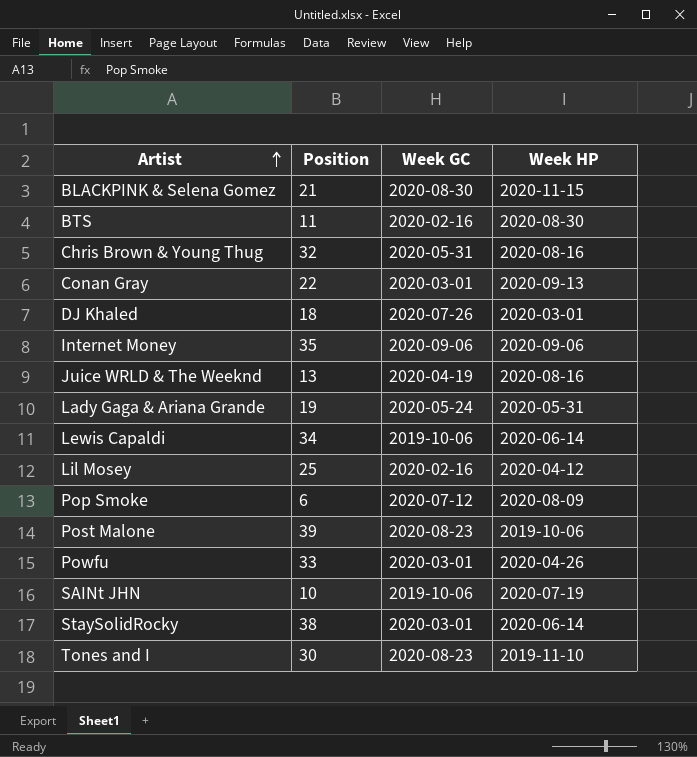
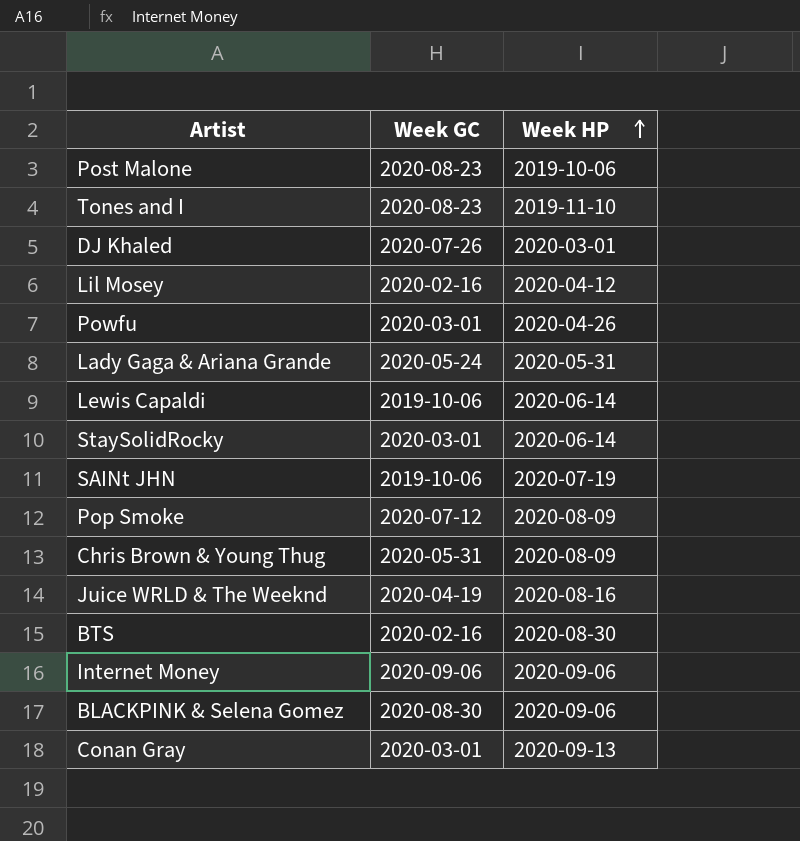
row order: Artist ascending -> Week HP ascending
column Position | position: 2 -> none
Chris Brown & Young Thug | Week HP: 2020-08-16 -> 2020-08-09
BLACKPINK & Selena Gomez | Week HP: 2020-11-15 -> 2020-09-06

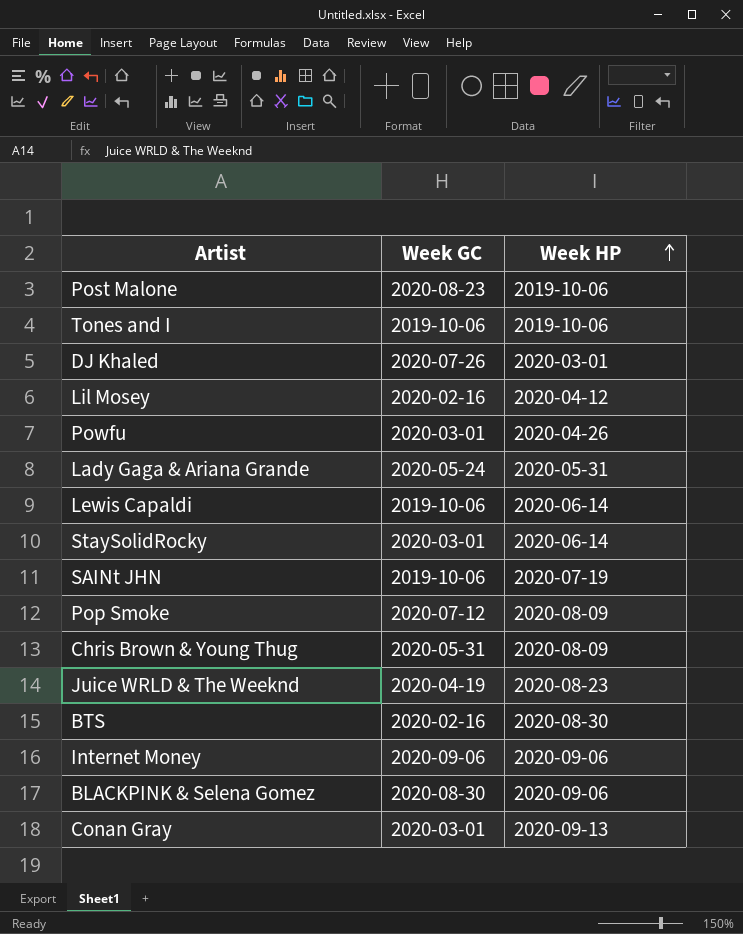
Tones and I | Week GC: 2020-08-23 -> 2019-10-06
Tones and I | Week HP: 2019-11-10 -> 2019-10-06
Juice WRLD & The Weeknd | Week HP: 2020-08-16 -> 2020-08-23

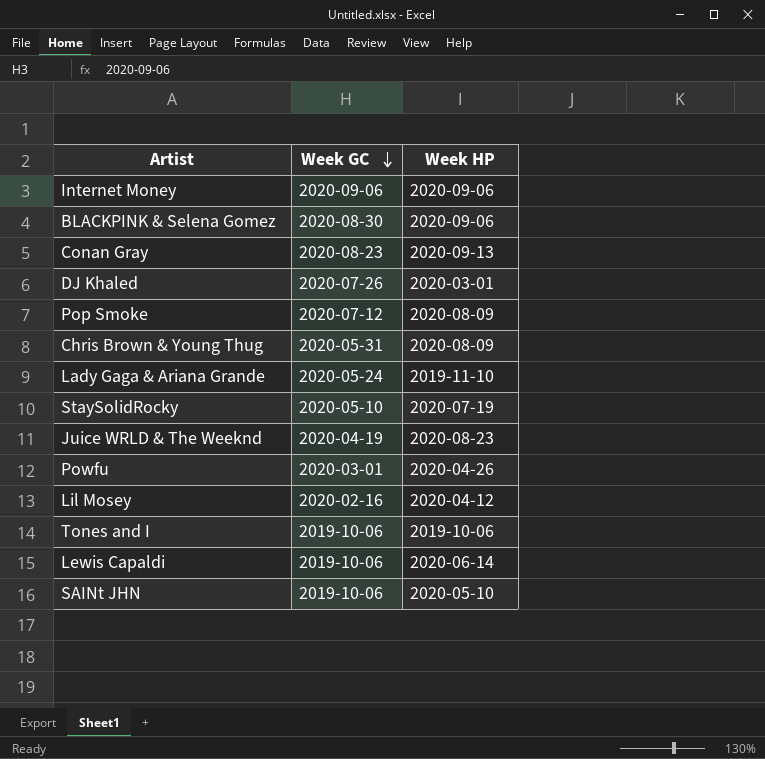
row order: Week HP ascending -> Week GC descending
row Post Malone: 2020-08-23 | 2019-10-06 -> none
row BTS: 2020-02-16 | 2020-08-30 -> none
Conan Gray | Week GC: 2020-03-01 -> 2020-08-23
Lady Gaga & Ariana Grande | Week HP: 2020-05-31 -> 2019-11-10
StaySolidRocky | Week GC: 2020-03-01 -> 2020-05-10
StaySolidRocky | Week HP: 2020-06-14 -> 2020-07-19
SAINt JHN | Week HP: 2020-07-19 -> 2020-05-10

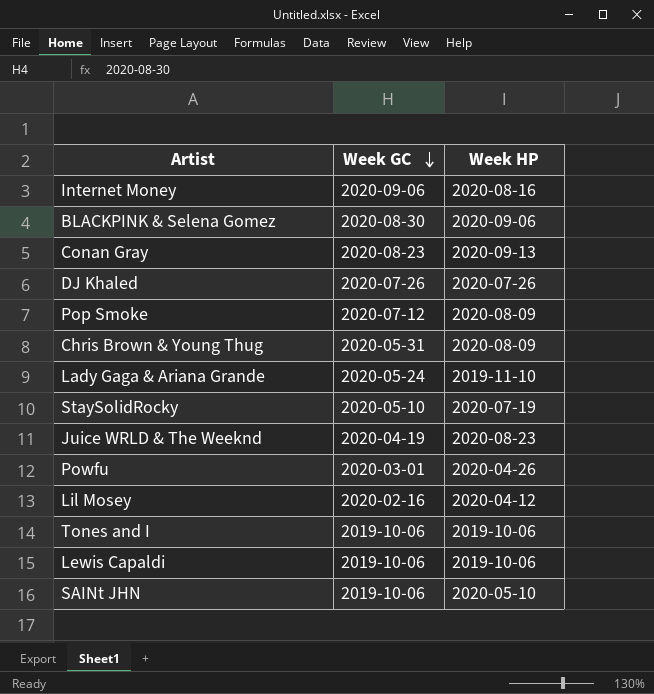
Internet Money | Week HP: 2020-09-06 -> 2020-08-16
DJ Khaled | Week HP: 2020-03-01 -> 2020-07-26
Lewis Capaldi | Week HP: 2020-06-14 -> 2019-10-06

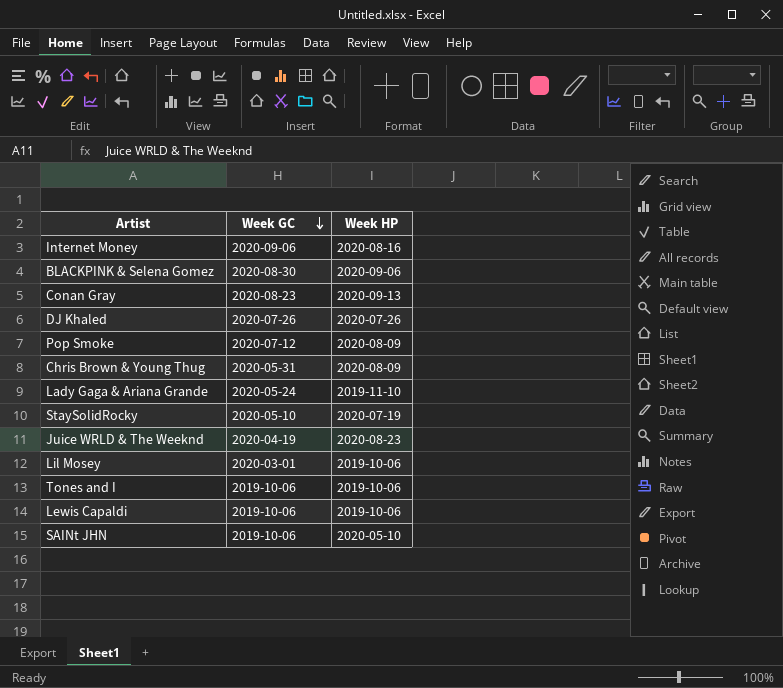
row Powfu: 2020-03-01 | 2020-04-26 -> none
Lil Mosey | Week GC: 2020-02-16 -> 2020-03-01
Lil Mosey | Week HP: 2020-04-12 -> 2019-10-06

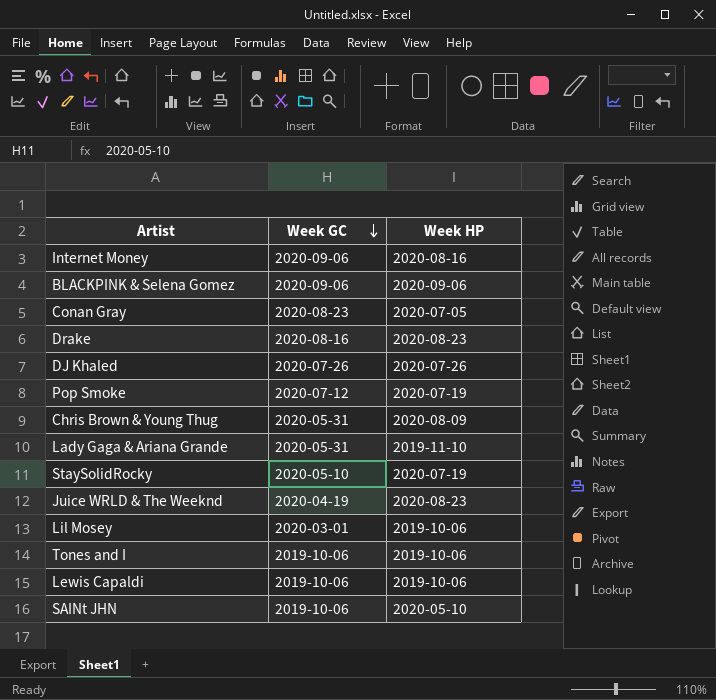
BLACKPINK & Selena Gomez | Week GC: 2020-08-30 -> 2020-09-06
Conan Gray | Week HP: 2020-09-13 -> 2020-07-05
row Drake: none -> 2020-08-16 | 2020-08-23
Pop Smoke | Week HP: 2020-08-09 -> 2020-07-19
Lady Gaga & Ariana Grande | Week GC: 2020-05-24 -> 2020-05-31

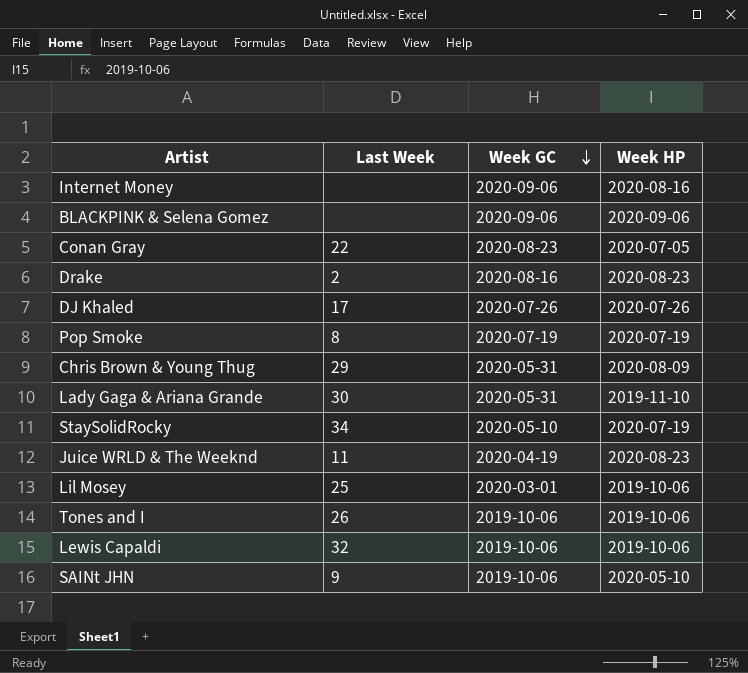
column Last Week | position: none -> 2
Pop Smoke | Week GC: 2020-07-12 -> 2020-07-19

